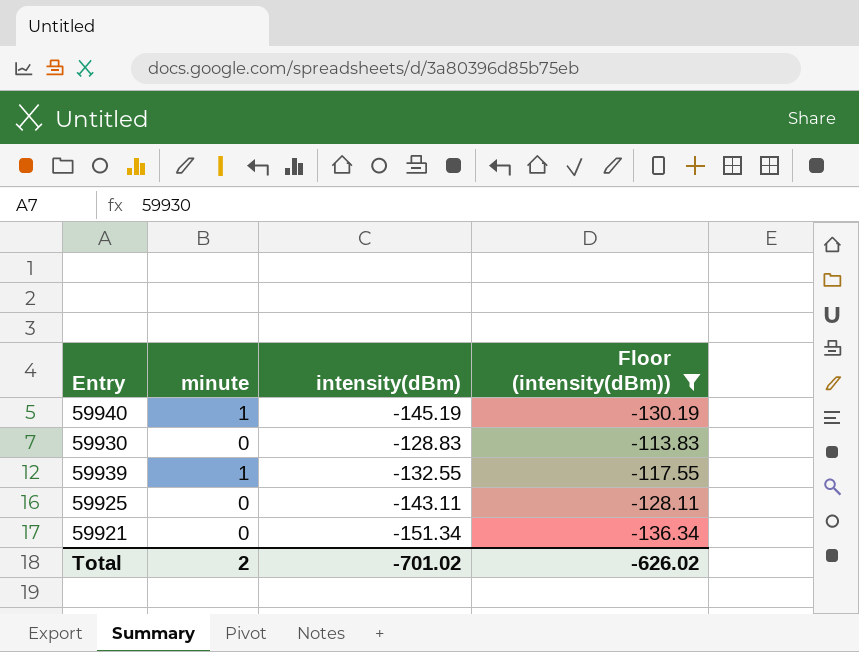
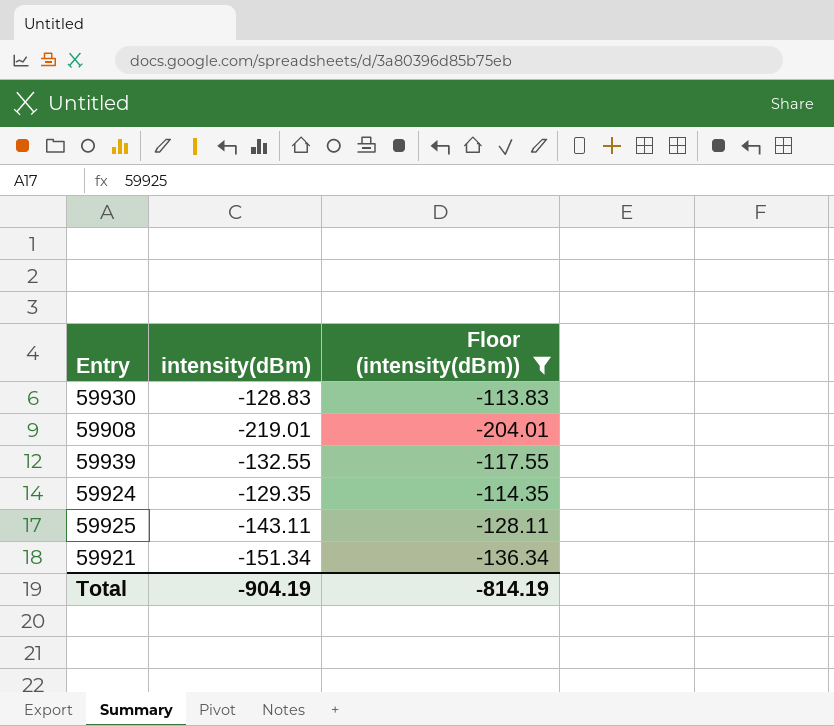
column minute | position: 2 -> none
row 59940: 1 | -145.19 | -130.19 -> none
row 59908: none -> -219.01 | -204.01
row 59924: none -> -129.35 | -114.35
Total | intensity(dBm): -701.02 -> -904.19
Total | Floor (intensity(dBm)): -626.02 -> -814.19

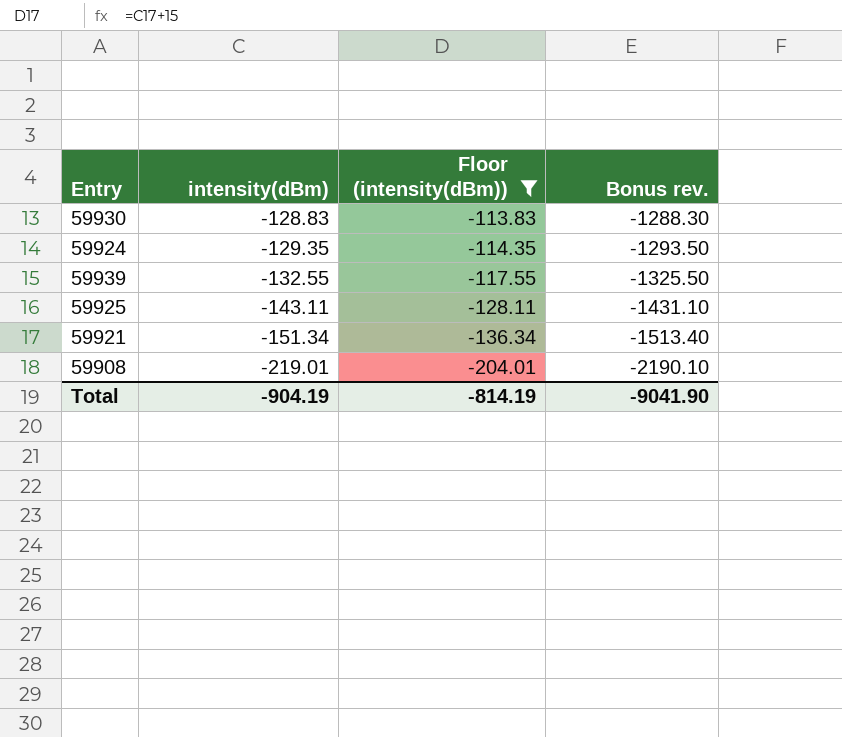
row order: none -> intensity(dBm) descending
column Bonus rev. | formula: none -> [intensity(dBm)] * 10

